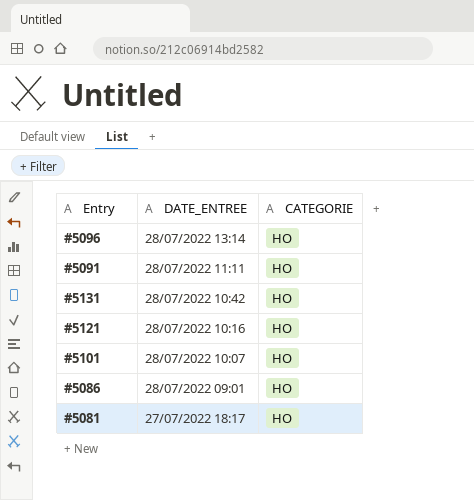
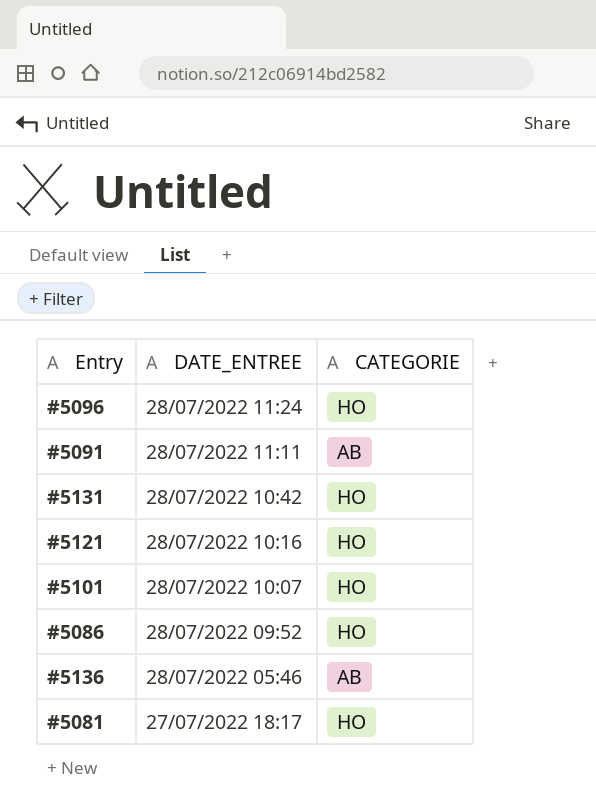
#5096 | DATE_ENTREE: 28/07/2022 13:14 -> 28/07/2022 11:24
#5091 | CATEGORIE: HO -> AB
#5086 | DATE_ENTREE: 28/07/2022 09:01 -> 28/07/2022 09:52
row #5136: none -> 28/07/2022 05:46 | AB

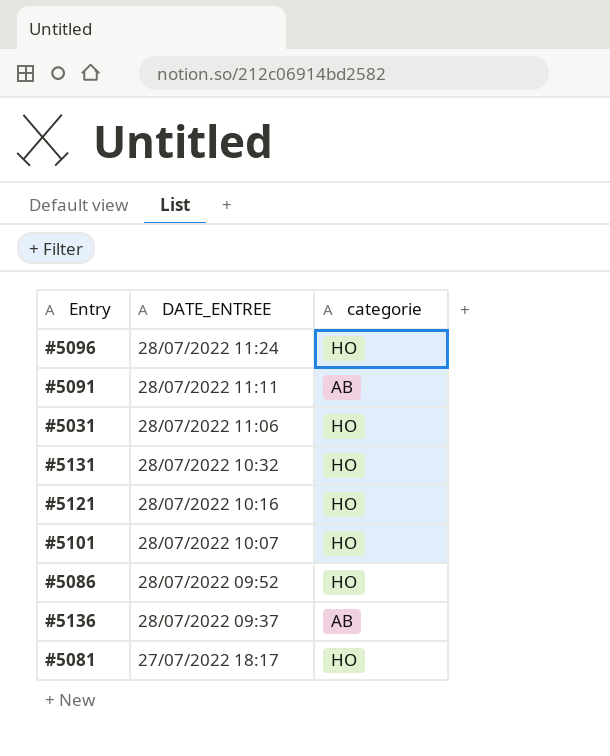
column name: CATEGORIE -> categorie
row #5031: none -> 28/07/2022 11:06 | HO
#5131 | DATE_ENTREE: 28/07/2022 10:42 -> 28/07/2022 10:32
#5136 | DATE_ENTREE: 28/07/2022 05:46 -> 28/07/2022 09:37

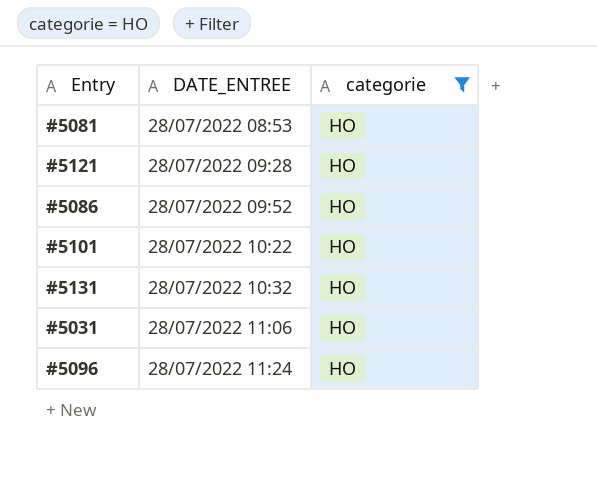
filter: none -> categorie = HO
row order: DATE_ENTREE descending -> DATE_ENTREE ascending
#5081 | DATE_ENTREE: 27/07/2022 18:17 -> 28/07/2022 08:53
#5121 | DATE_ENTREE: 28/07/2022 10:16 -> 28/07/2022 09:28
#5101 | DATE_ENTREE: 28/07/2022 10:07 -> 28/07/2022 10:22

